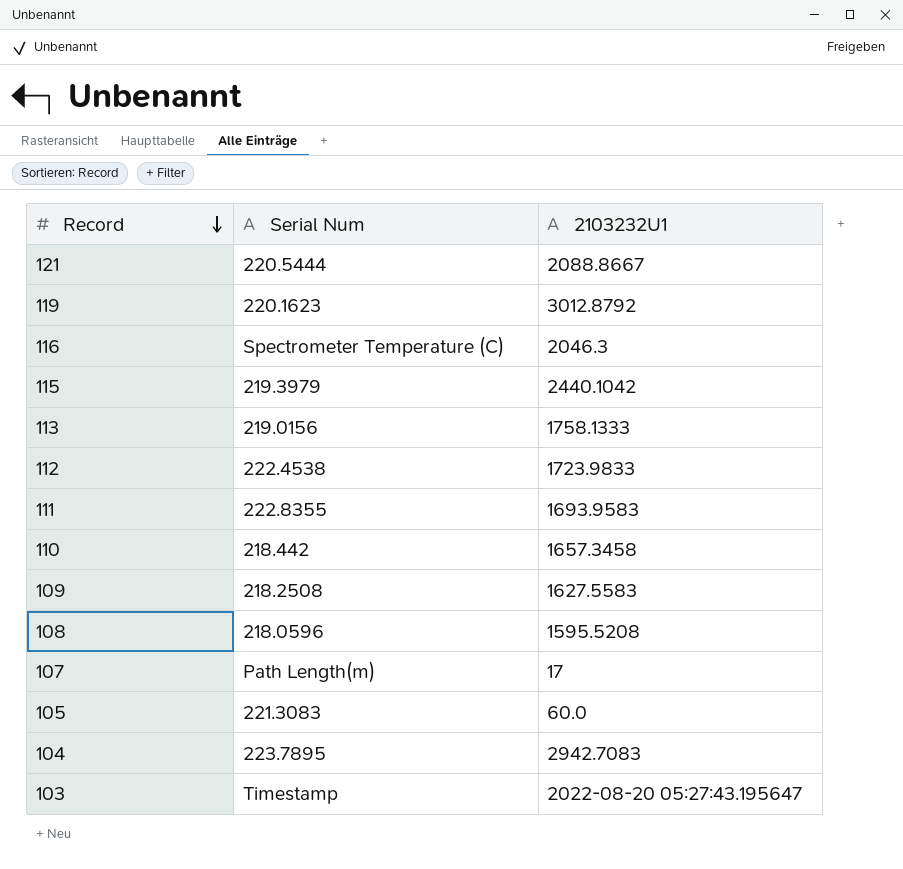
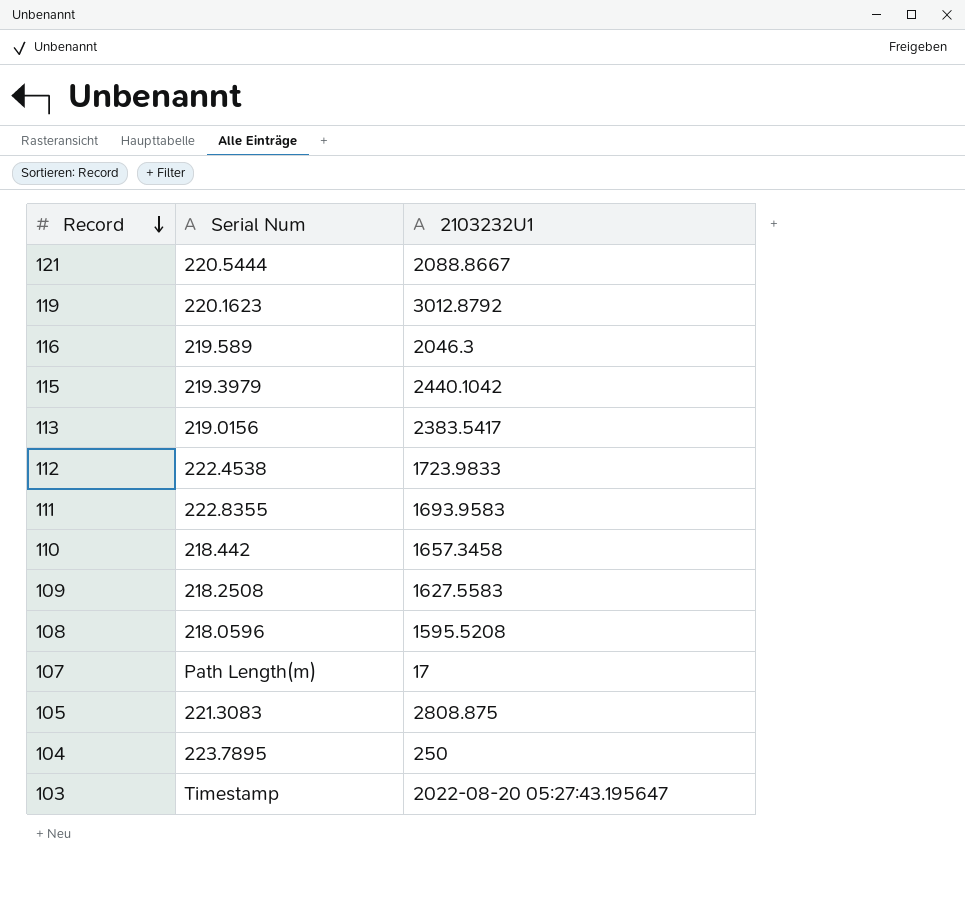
116 | Serial Num: Spectrometer Temperature (C) -> 219.589
113 | 2103232U1: 1758.1333 -> 2383.5417
105 | 2103232U1: 60.0 -> 2808.875
104 | 2103232U1: 2942.7083 -> 250

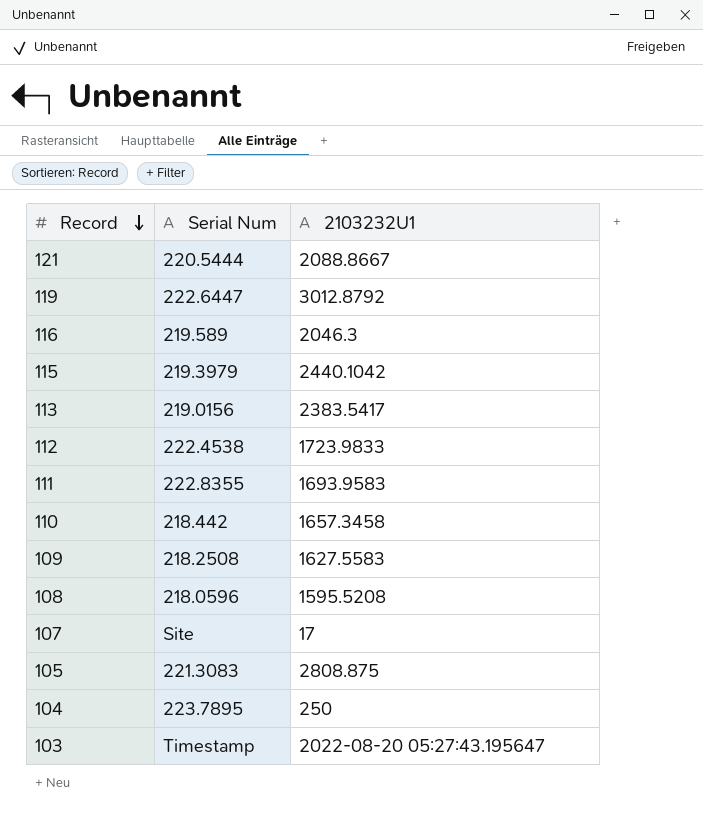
119 | Serial Num: 220.1623 -> 222.6447
107 | Serial Num: Path Length(m) -> Site

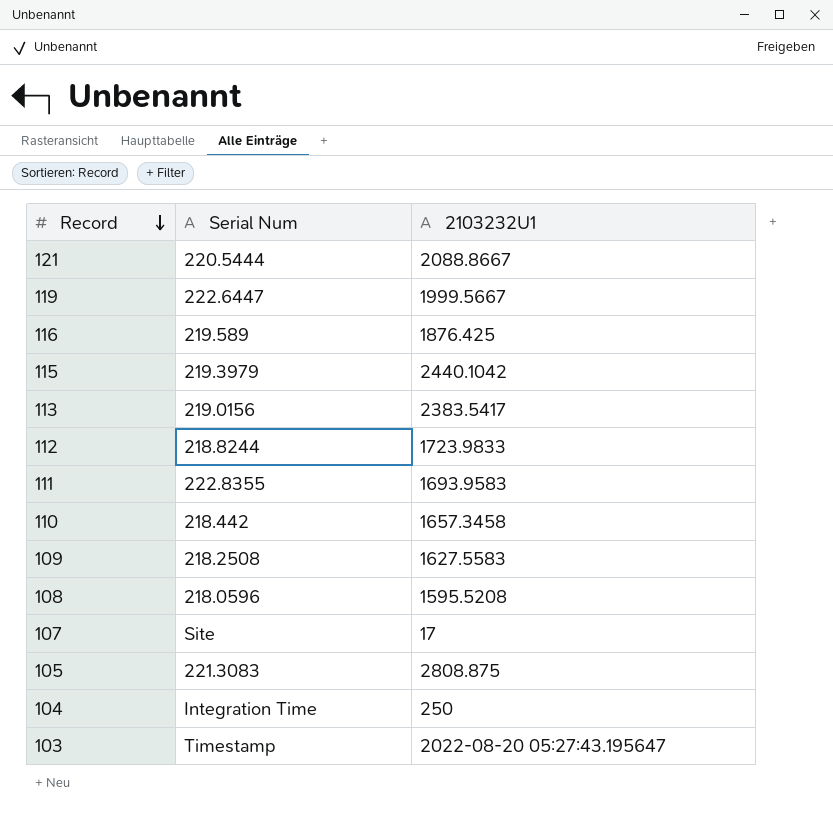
119 | 2103232U1: 3012.8792 -> 1999.5667
116 | 2103232U1: 2046.3 -> 1876.425
112 | Serial Num: 222.4538 -> 218.8244
104 | Serial Num: 223.7895 -> Integration Time

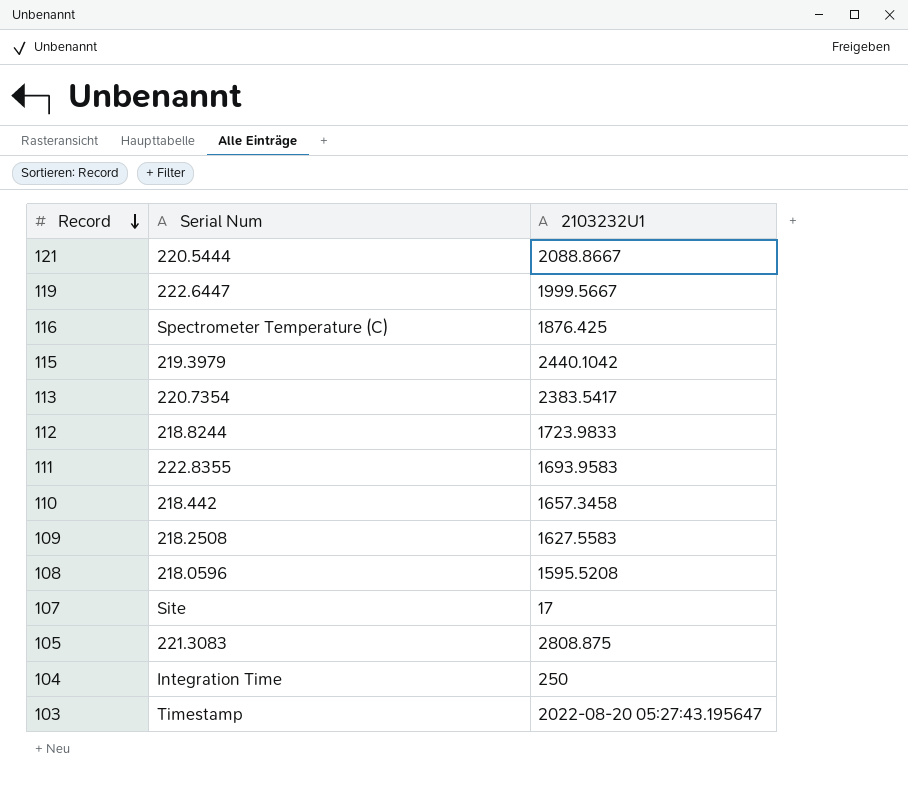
116 | Serial Num: 219.589 -> Spectrometer Temperature (C)
113 | Serial Num: 219.0156 -> 220.7354

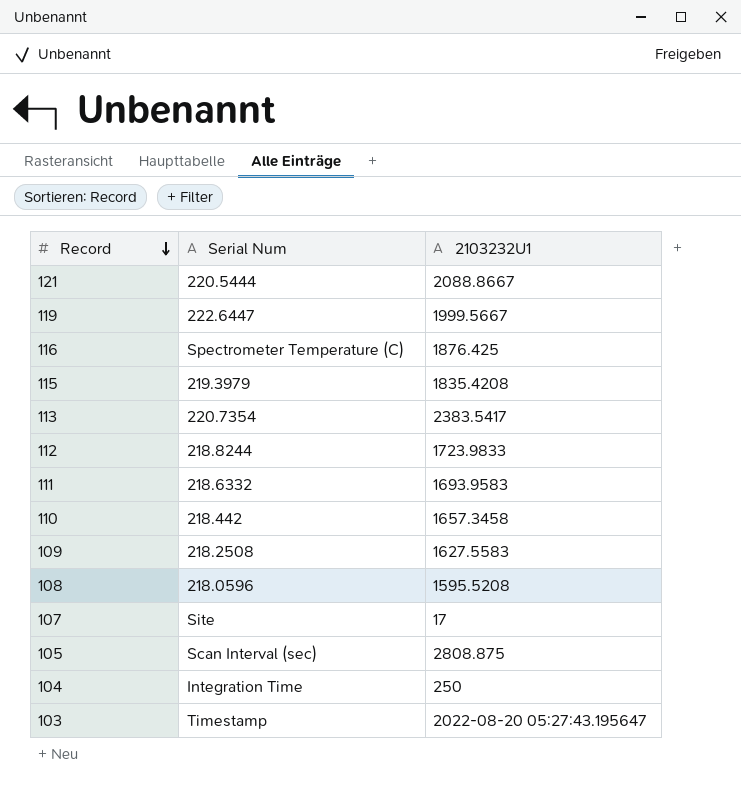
115 | 2103232U1: 2440.1042 -> 1835.4208
111 | Serial Num: 222.8355 -> 218.6332
105 | Serial Num: 221.3083 -> Scan Interval (sec)

